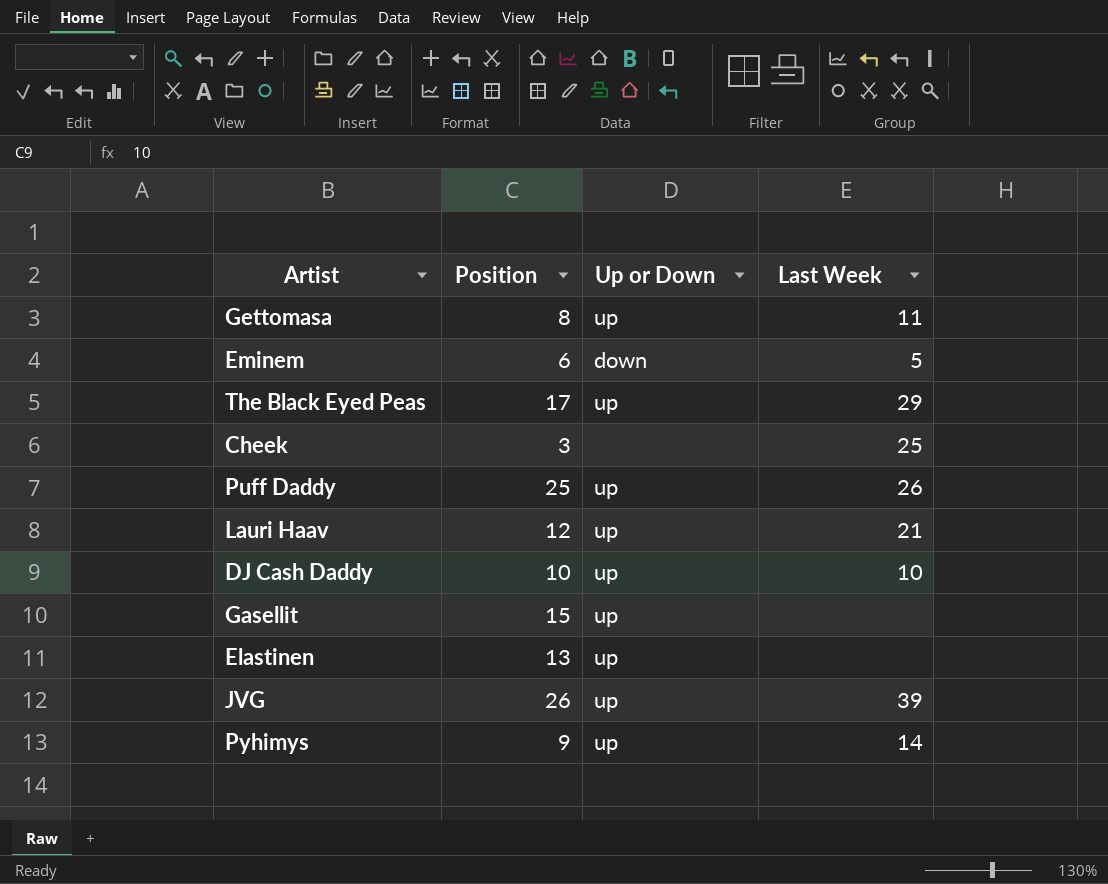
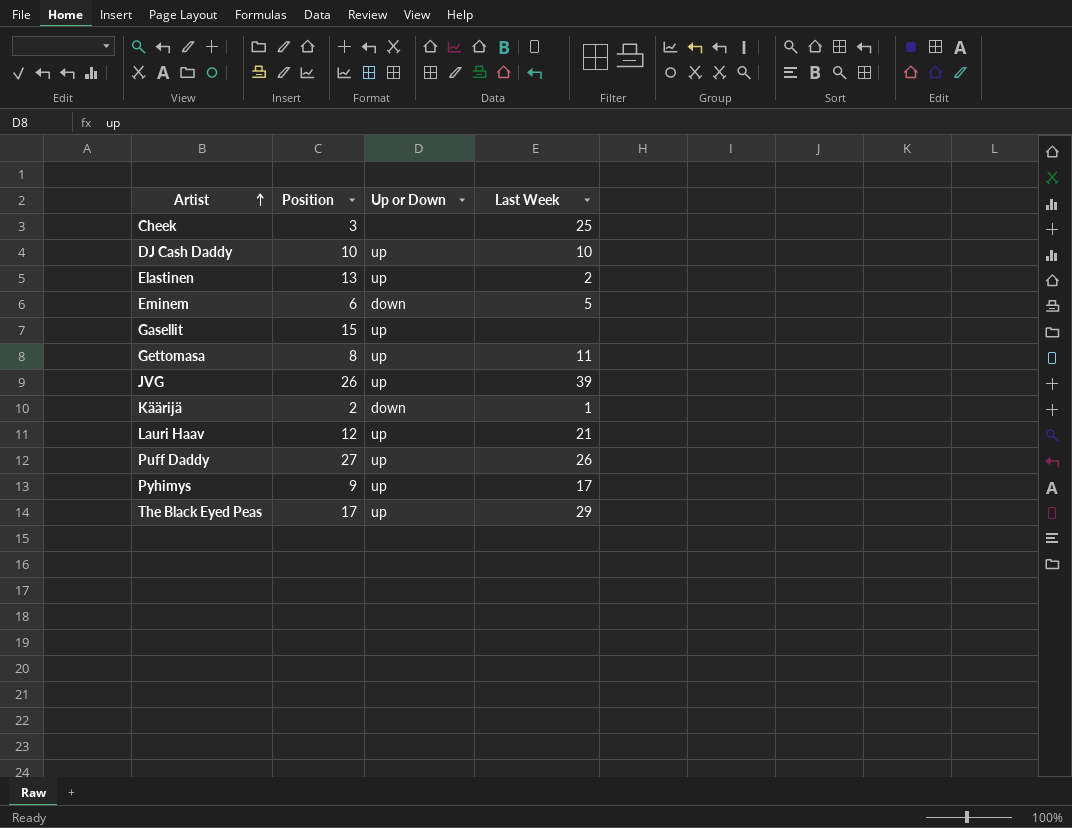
row order: none -> Artist ascending
Elastinen | Last Week: none -> 2
row Käärijä: none -> 2 | down | 1
Puff Daddy | Position: 25 -> 27
Pyhimys | Last Week: 14 -> 17

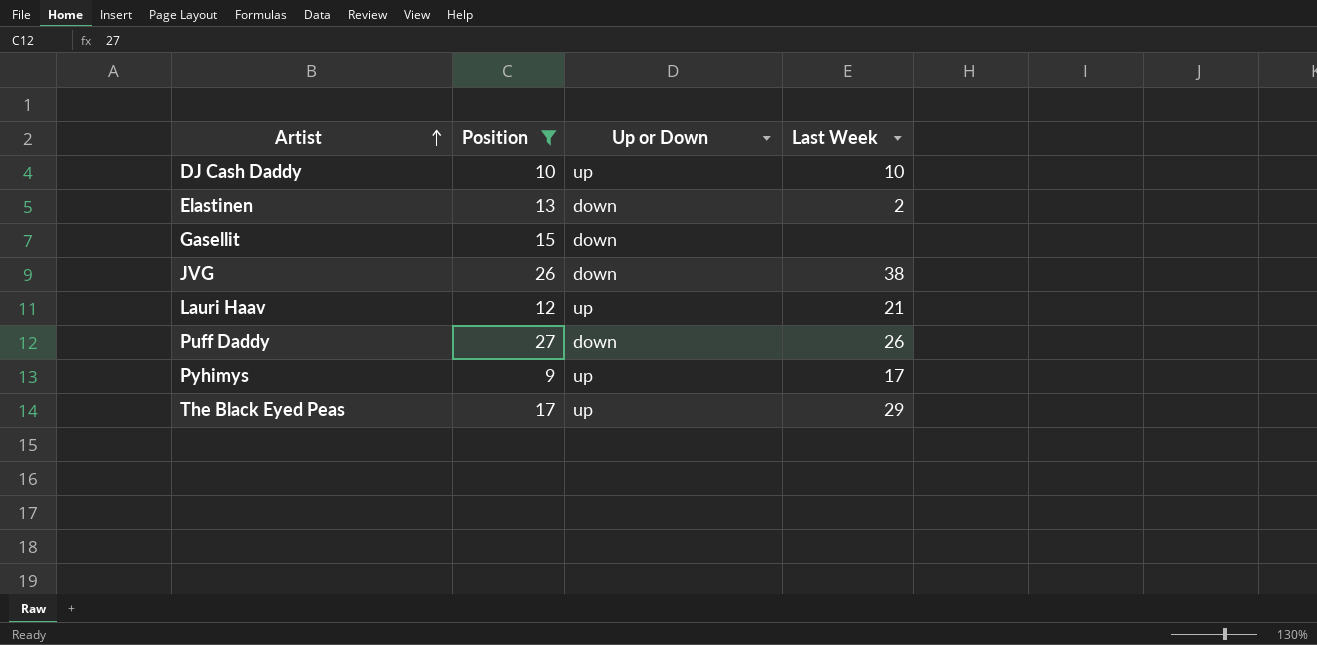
filter: none -> Position >= 9
Elastinen | Up or Down: up -> down
Gasellit | Up or Down: up -> down
JVG | Up or Down: up -> down
JVG | Last Week: 39 -> 38
Puff Daddy | Up or Down: up -> down

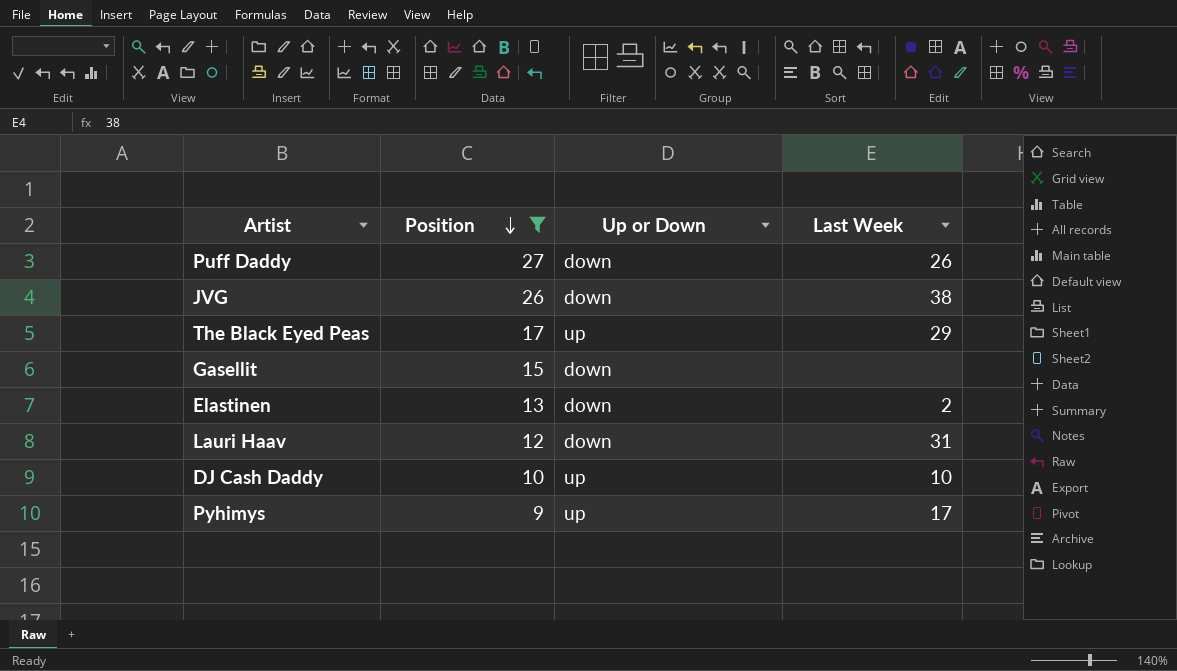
row order: Artist ascending -> Position descending
Lauri Haav | Up or Down: up -> down
Lauri Haav | Last Week: 21 -> 31

